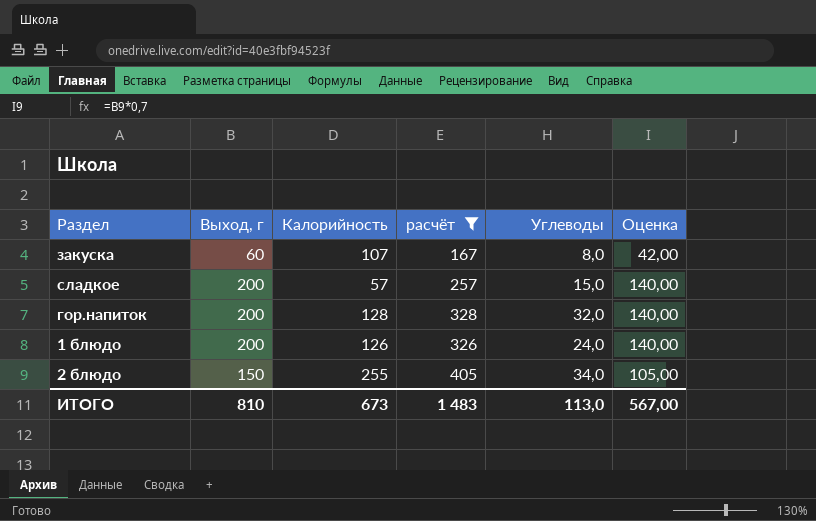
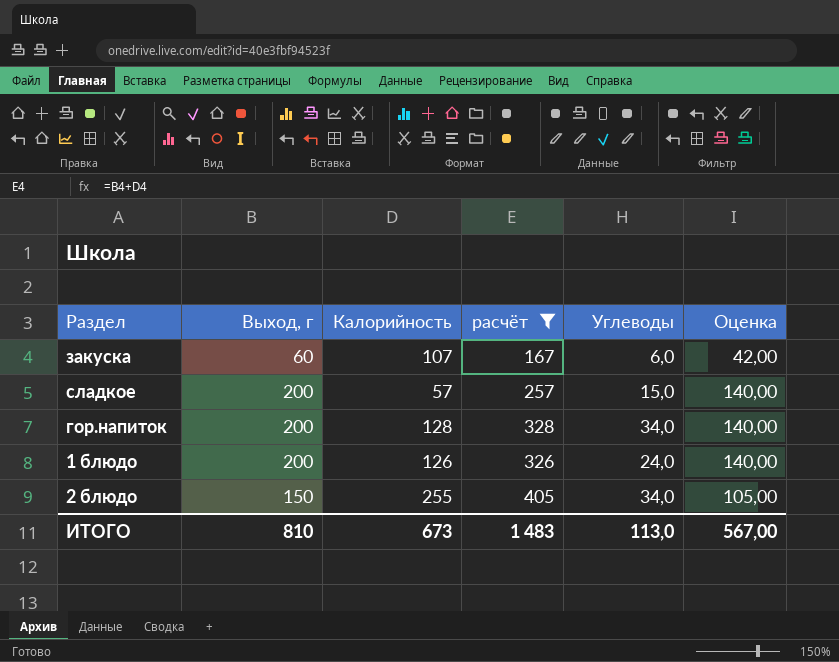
закуска | Углеводы: 8,0 -> 6,0
гор.напиток | Углеводы: 32,0 -> 34,0

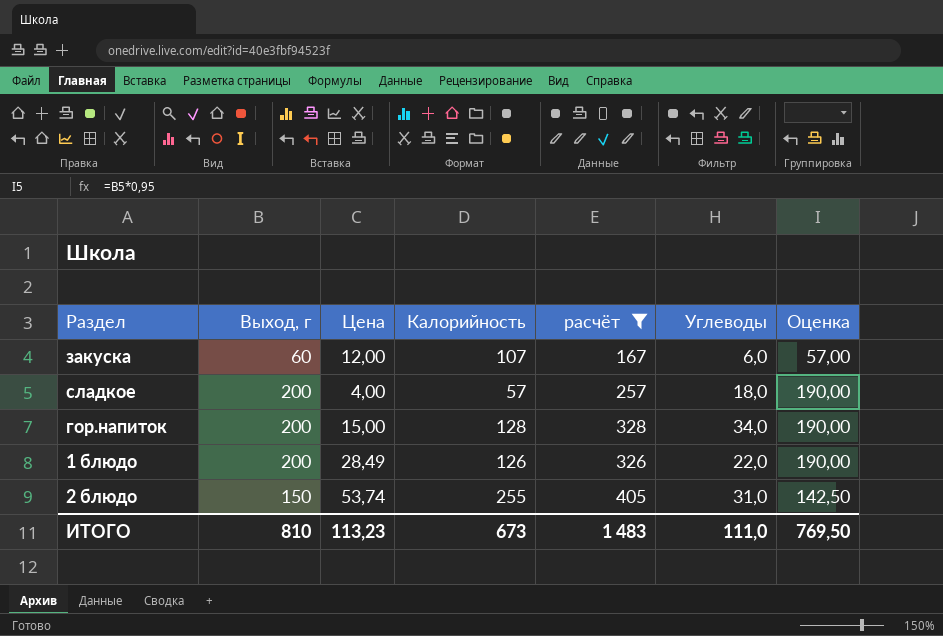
column Цена | position: none -> 3
column Оценка | formula: [Выход, г] * 0,7 -> [Выход, г] * 0,95
сладкое | Углеводы: 15,0 -> 18,0
1 блюдо | Углеводы: 24,0 -> 22,0
2 блюдо | Углеводы: 34,0 -> 31,0
ИТОГО | Углеводы: 113,0 -> 111,0
ИТОГО | Оценка: 567,00 -> 769,50

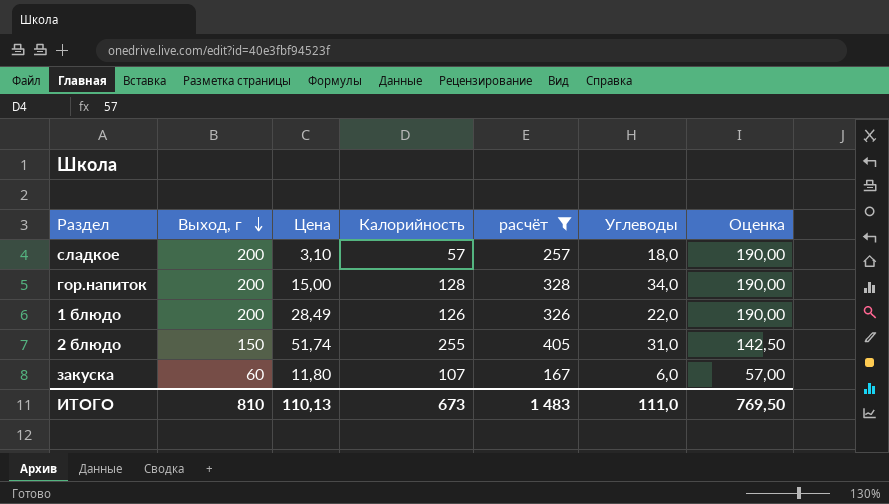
row order: none -> Выход, г descending
сладкое | Цена: 4,00 -> 3,10
2 блюдо | Цена: 53,74 -> 51,74
закуска | Цена: 12,00 -> 11,80
ИТОГО | Цена: 113,23 -> 110,13

